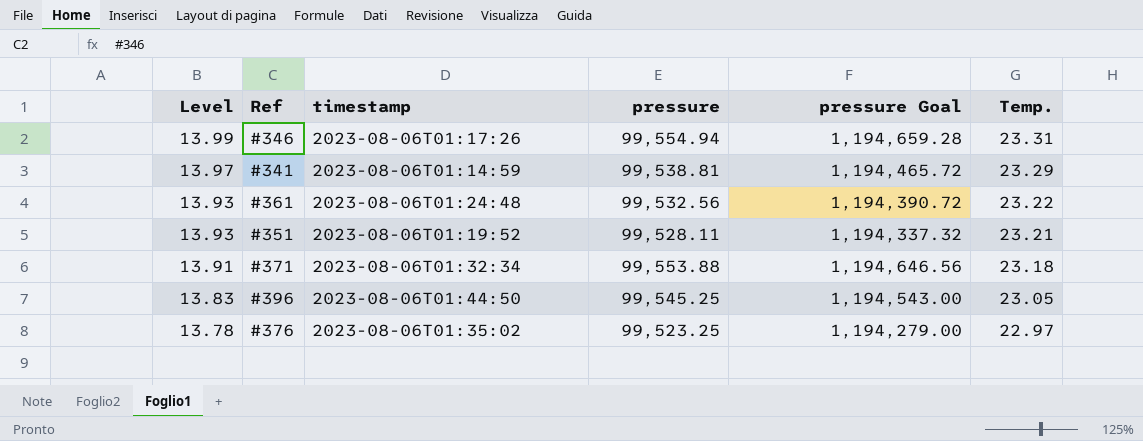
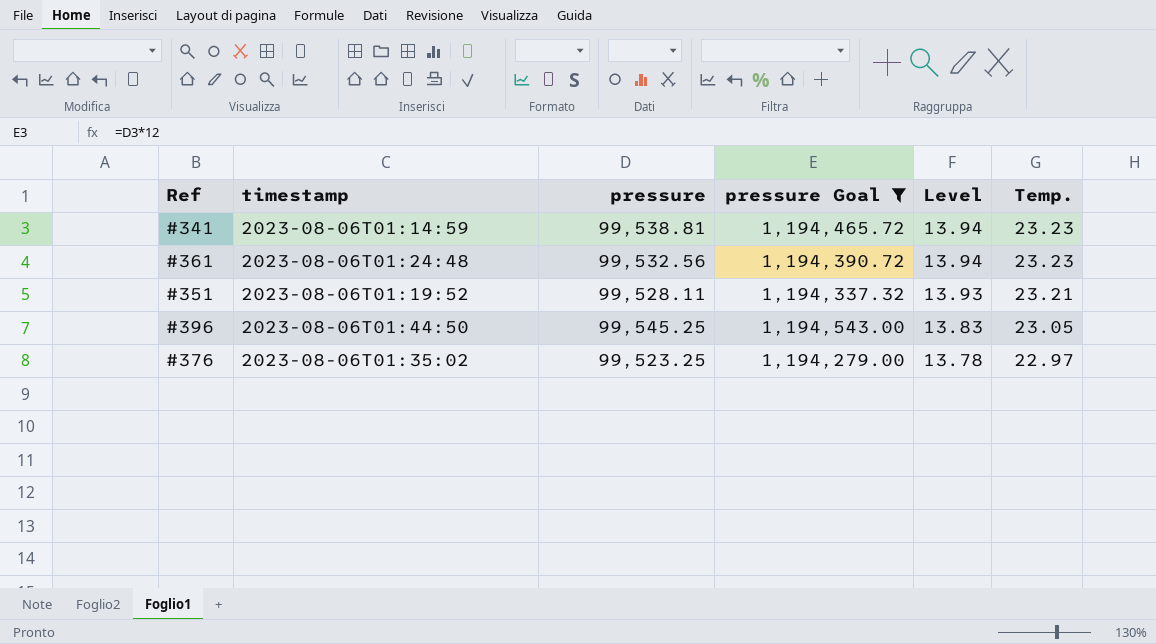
filter: none -> pressure Goal <= 1,194,543.00
column Level | position: 1 -> 5
#341 | Level: 13.97 -> 13.94
#341 | Temp.: 23.29 -> 23.23
#361 | Level: 13.93 -> 13.94
#361 | Temp.: 23.22 -> 23.23

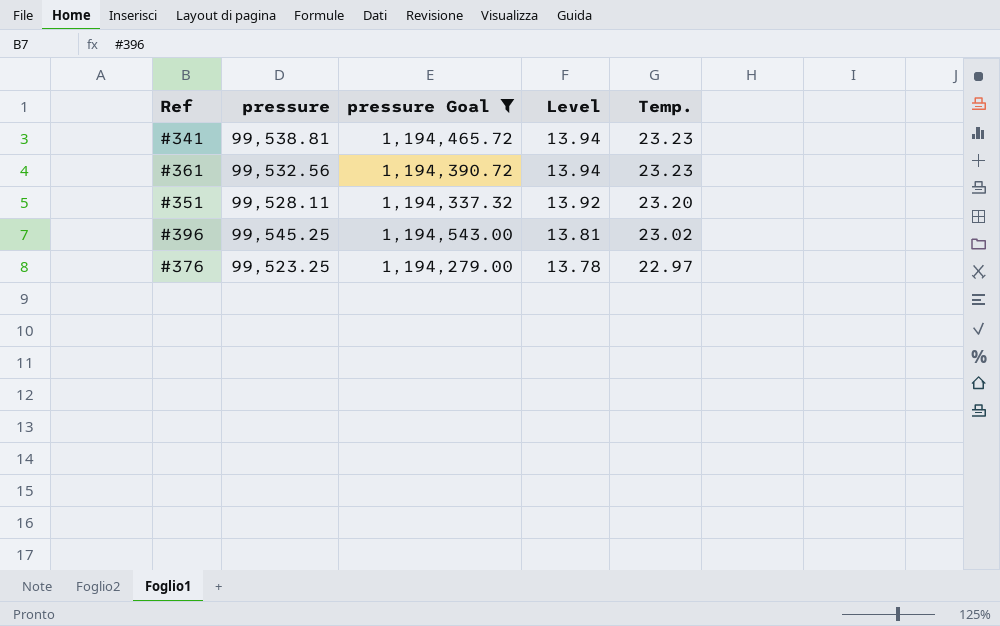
column timestamp | position: 2 -> none
#351 | Level: 13.93 -> 13.92
#351 | Temp.: 23.21 -> 23.20
#396 | Level: 13.83 -> 13.81
#396 | Temp.: 23.05 -> 23.02

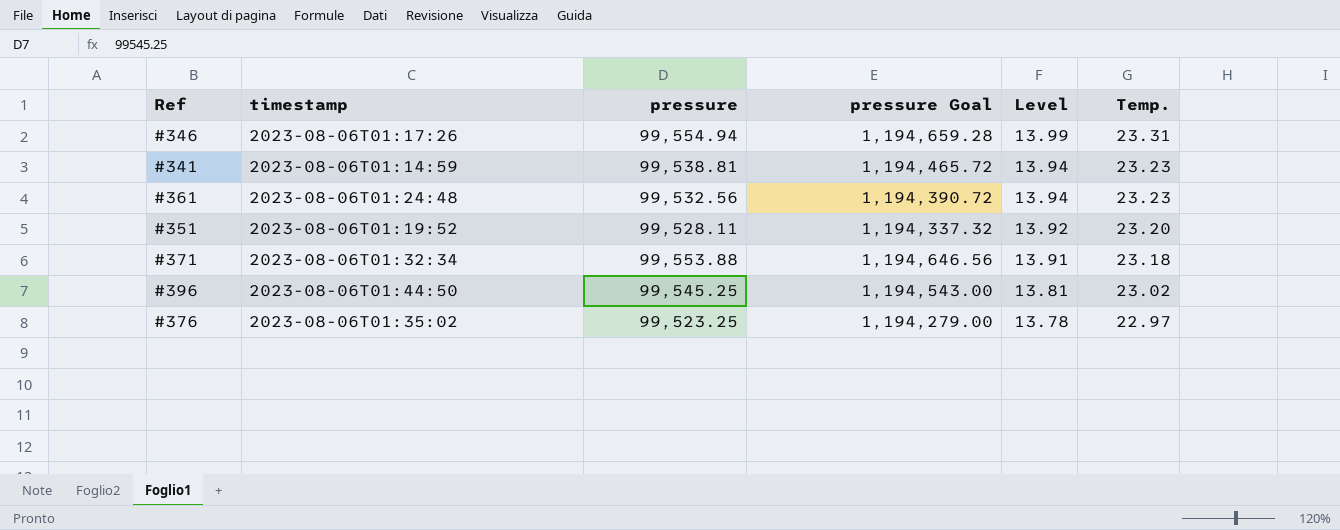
filter: pressure Goal <= 1,194,543.00 -> none
column timestamp | position: none -> 2

